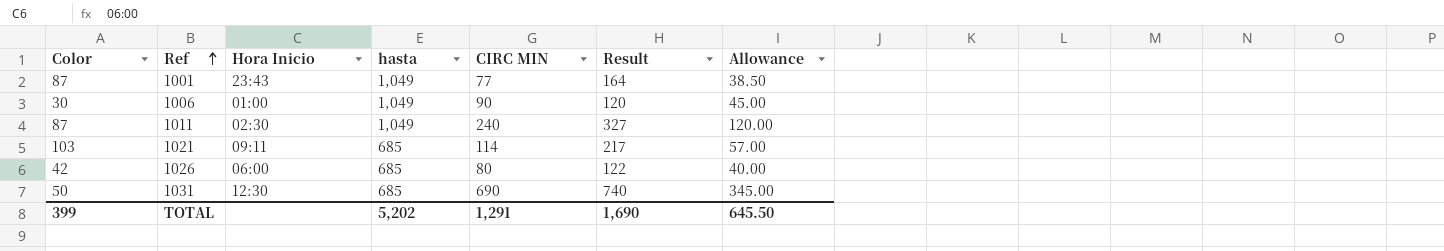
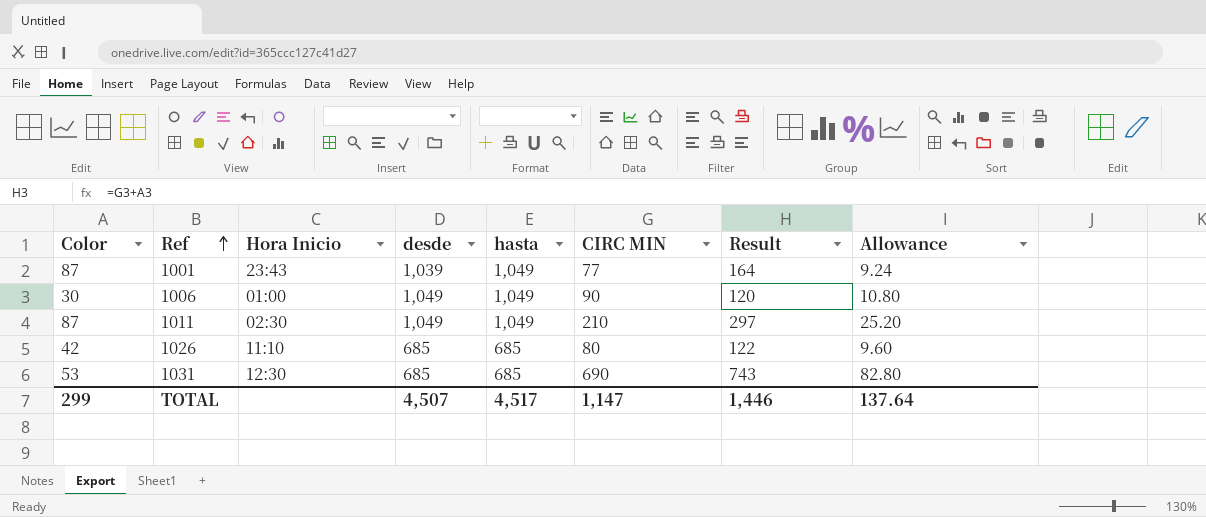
column desde | position: none -> 4
column Allowance | formula: [CIRC MIN] * 0.5 -> [CIRC MIN] * 0.12
row 1021: 103 | 09:11 | 685 | 114 | 217 | 57.00 -> none
1011 | CIRC MIN: 240 -> 210
1011 | Result: 327 -> 297
1026 | Hora Inicio: 06:00 -> 11:10
1031 | Color: 50 -> 53
1031 | Result: 740 -> 743
TOTAL | Color: 399 -> 299
TOTAL | hasta: 5,202 -> 4,517
TOTAL | CIRC MIN: 1,291 -> 1,147
TOTAL | Result: 1,690 -> 1,446
TOTAL | Allowance: 645.50 -> 137.64

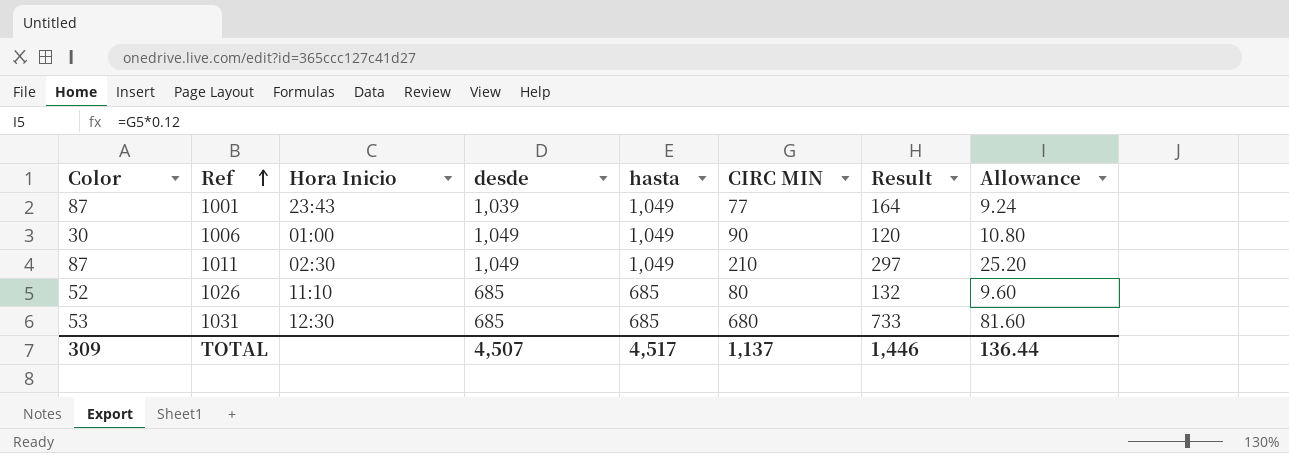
1026 | Color: 42 -> 52
1026 | Result: 122 -> 132
1031 | CIRC MIN: 690 -> 680
1031 | Result: 743 -> 733
1031 | Allowance: 82.80 -> 81.60
TOTAL | Color: 299 -> 309
TOTAL | CIRC MIN: 1,147 -> 1,137
TOTAL | Allowance: 137.64 -> 136.44

